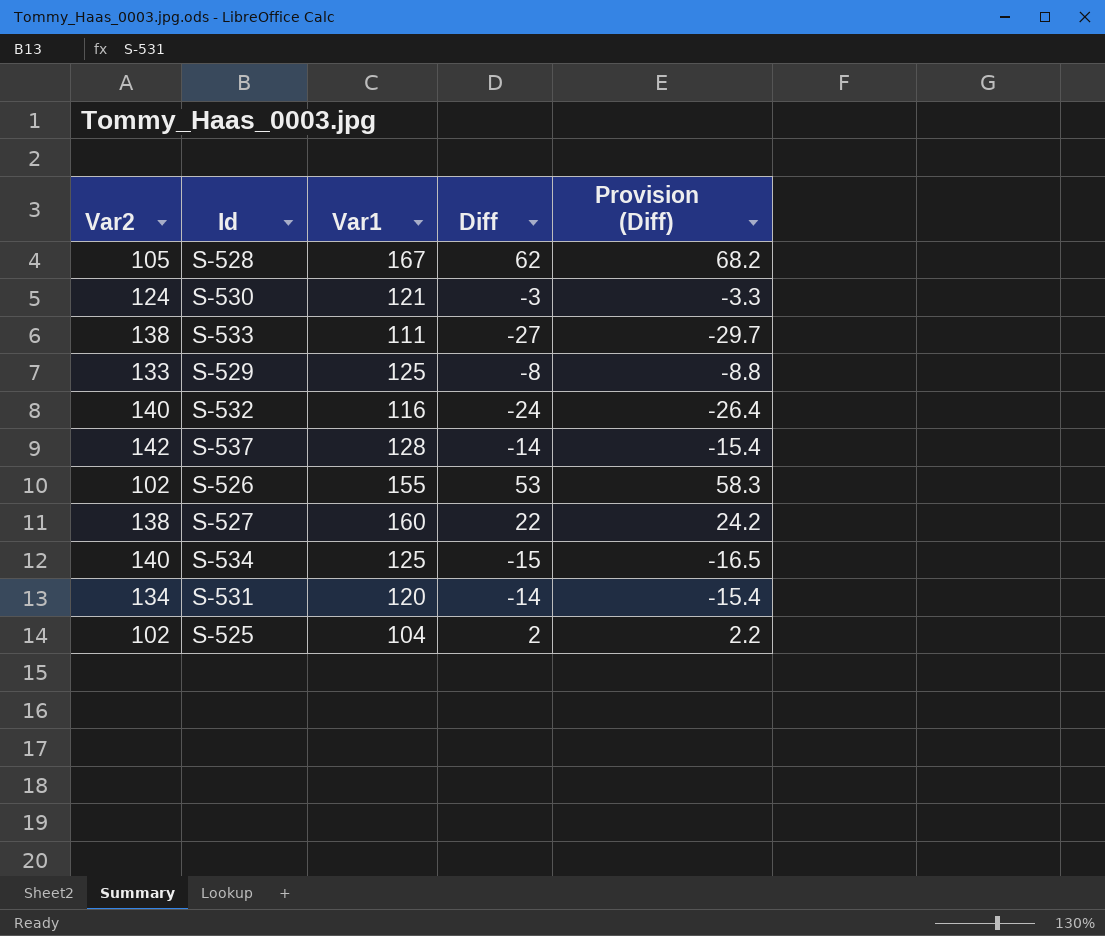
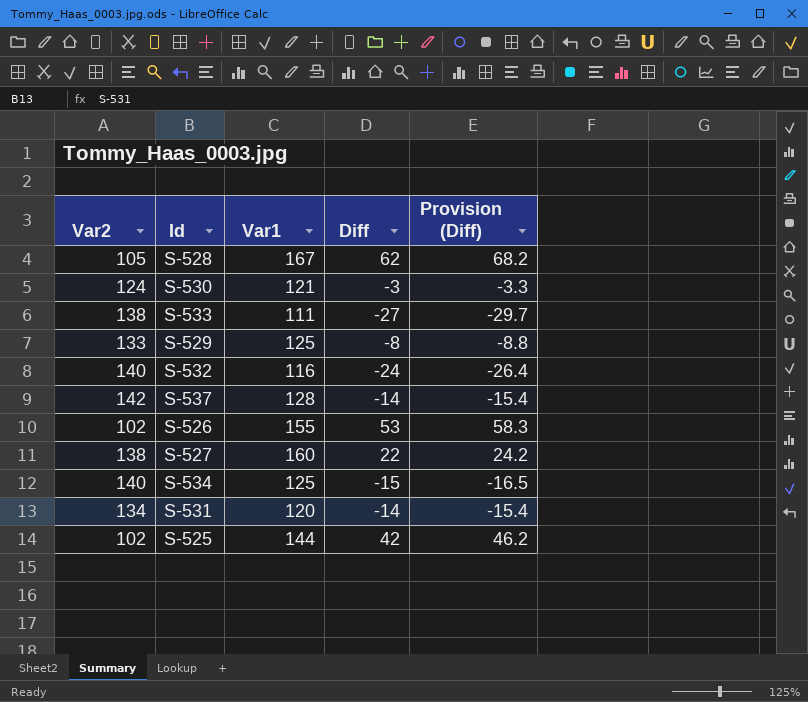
S-525 | Var1: 104 -> 144
S-525 | Diff: 2 -> 42
S-525 | Provision (Diff): 2.2 -> 46.2

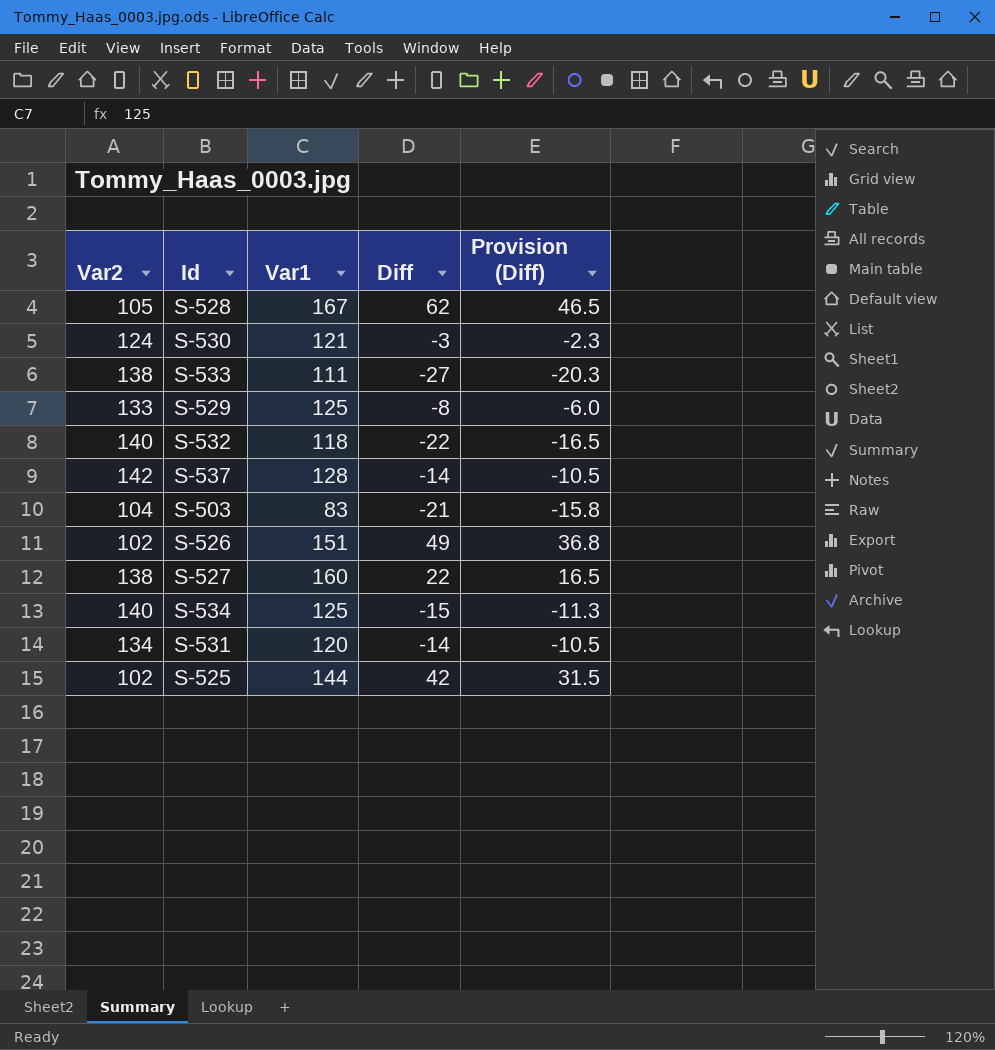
column Provision (Diff) | formula: [Diff] * 1.1 -> [Diff] * 0.75
S-532 | Var1: 116 -> 118
S-532 | Diff: -24 -> -22
row S-503: none -> 104 | 83 | -21 | -15.8
S-526 | Var1: 155 -> 151
S-526 | Diff: 53 -> 49

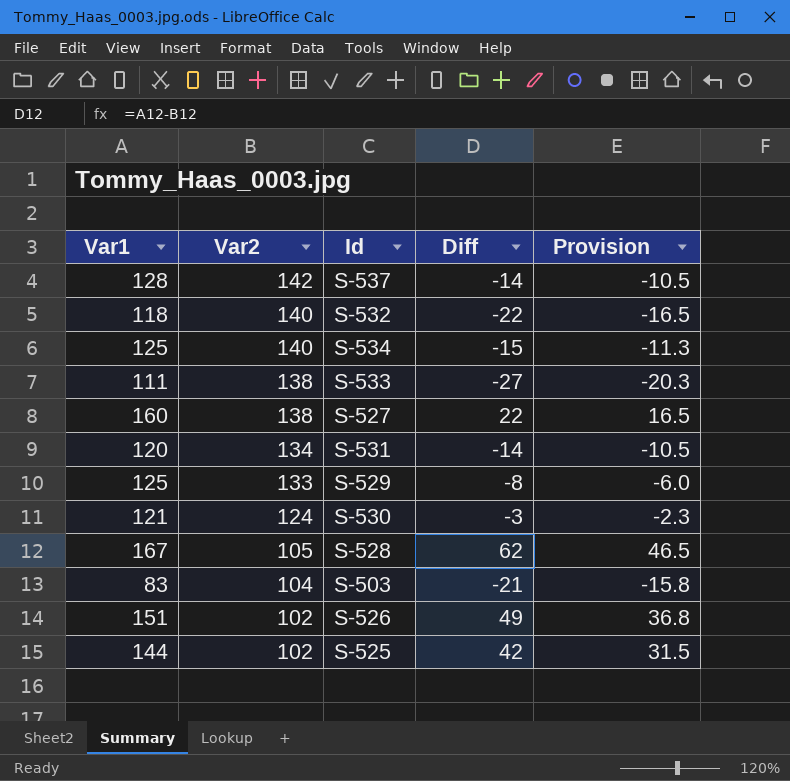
row order: none -> Var2 descending
column Var1 | position: 3 -> 1
column name: Provision (Diff) -> Provision

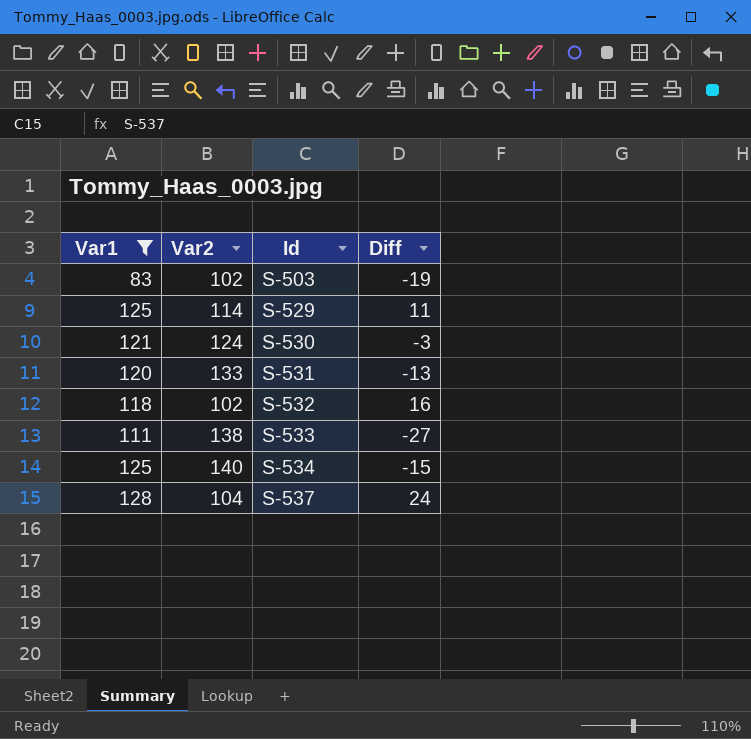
filter: none -> Var1 <= 128
row order: Var2 descending -> Id ascending
column Provision | formula: [Diff] * 0.75 -> none
S-503 | Var2: 104 -> 102
S-503 | Diff: -21 -> -19
S-529 | Var2: 133 -> 114
S-529 | Diff: -8 -> 11
S-531 | Var2: 134 -> 133
S-531 | Diff: -14 -> -13
S-532 | Var2: 140 -> 102
S-532 | Diff: -22 -> 16
S-537 | Var2: 142 -> 104
S-537 | Diff: -14 -> 24

